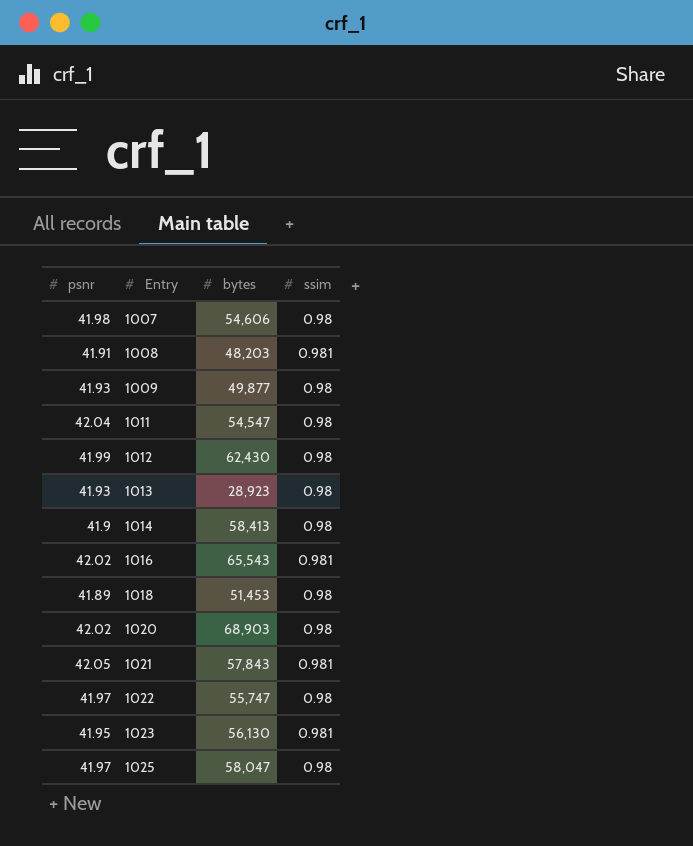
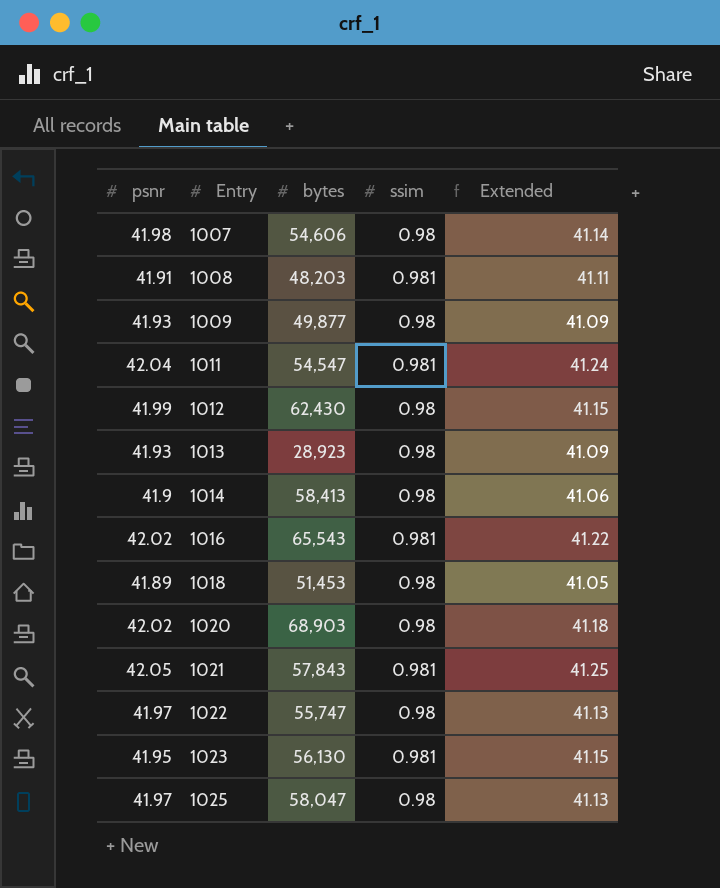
column Extended | formula: none -> [psnr] * [ssim]
1011 | ssim: 0.98 -> 0.981

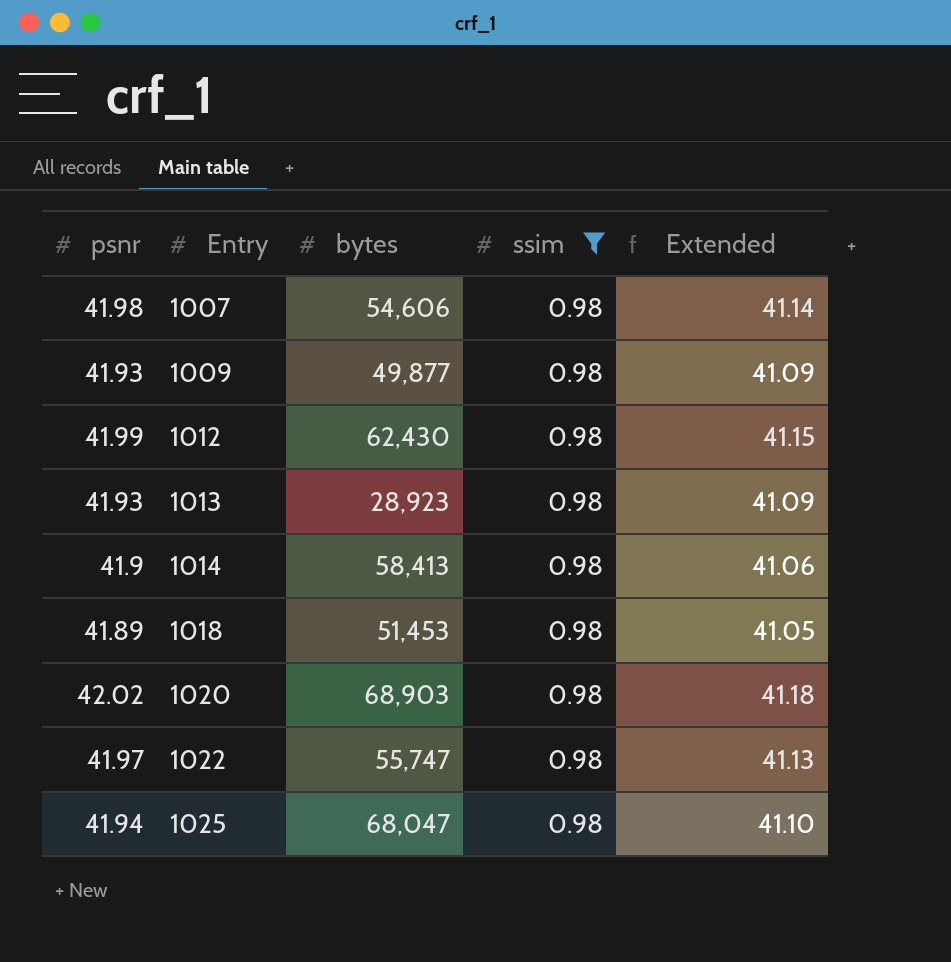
filter: none -> ssim = 0.98
1025 | psnr: 41.97 -> 41.94
1025 | bytes: 58,047 -> 68,047
1025 | Extended: 41.13 -> 41.10

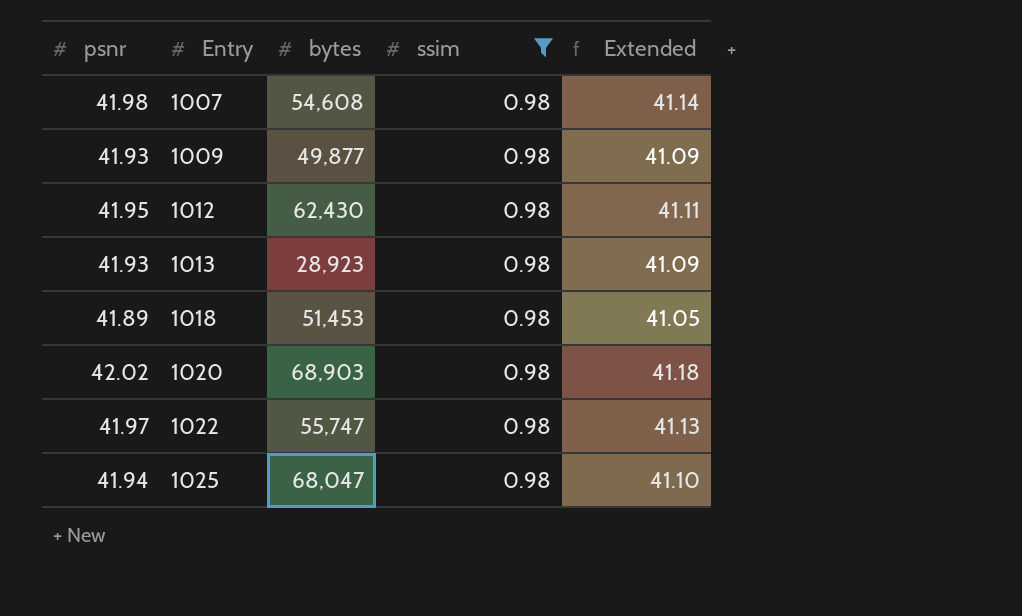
row 1014: 41.9 | 58,413 | 0.98 | 41.06 -> none
1007 | bytes: 54,606 -> 54,608
1012 | psnr: 41.99 -> 41.95
1012 | Extended: 41.15 -> 41.11

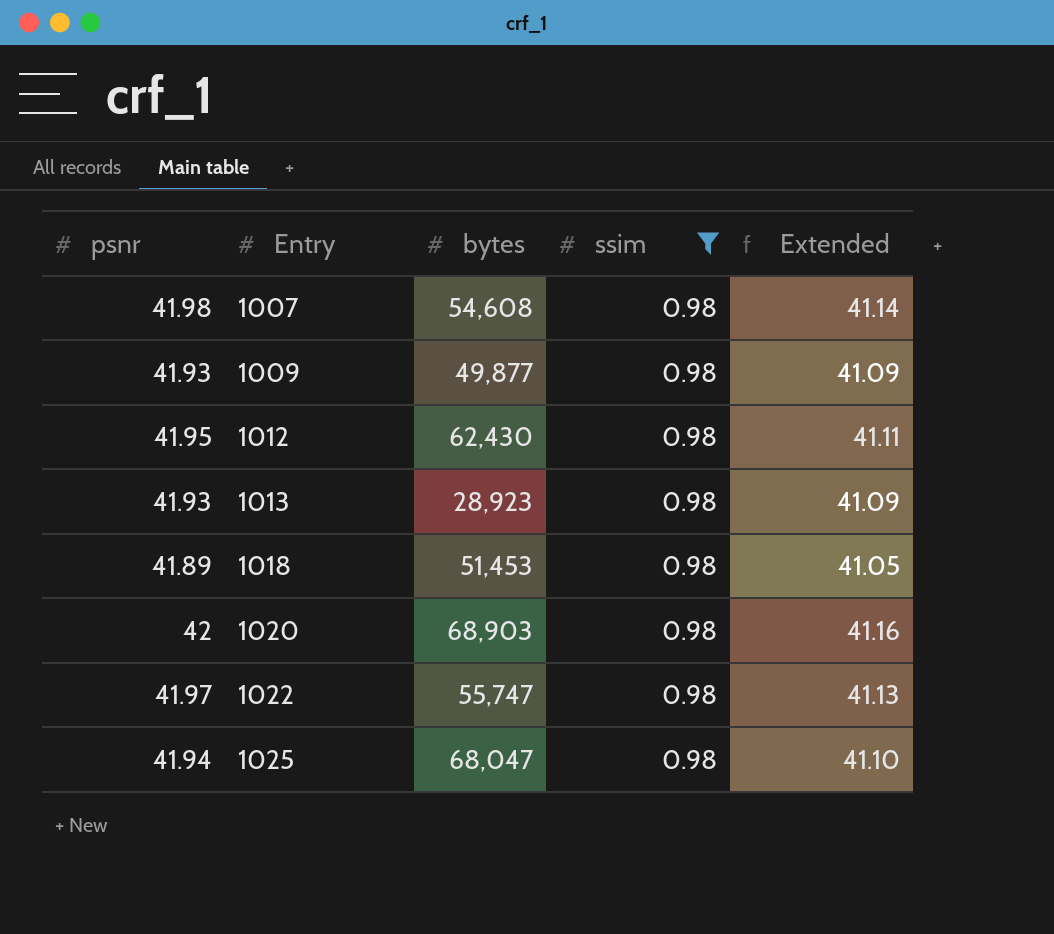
1020 | psnr: 42.02 -> 42
1020 | Extended: 41.18 -> 41.16

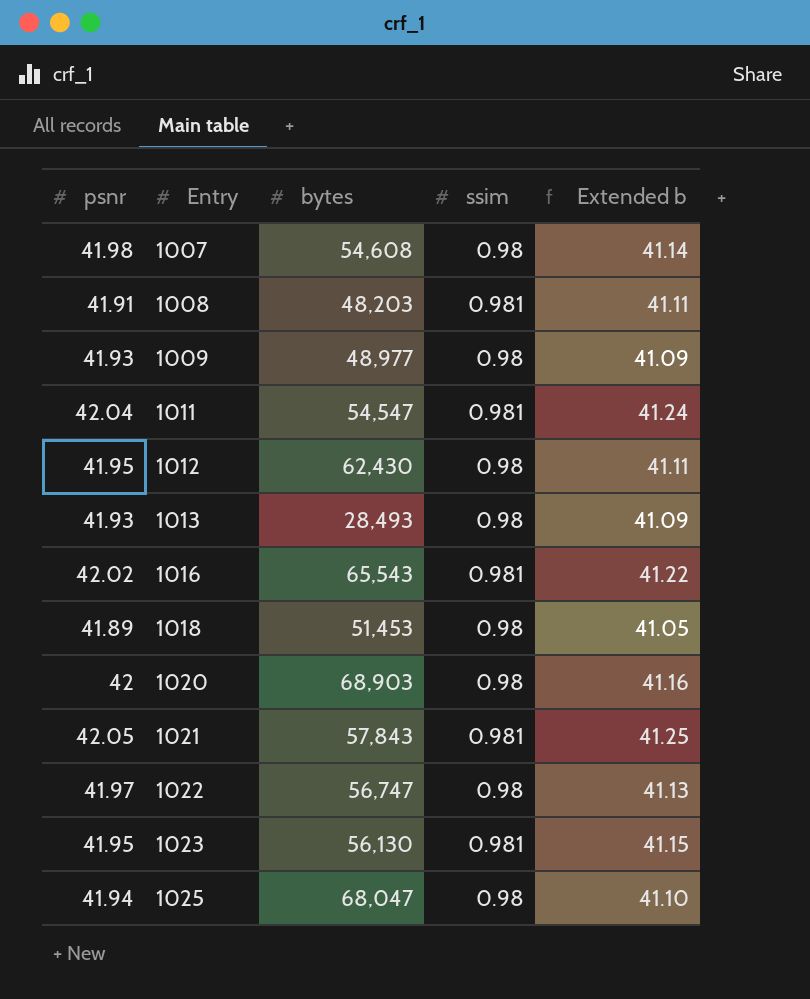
filter: ssim = 0.98 -> none
column name: Extended -> Extended b
1009 | bytes: 49,877 -> 48,977
1013 | bytes: 28,923 -> 28,493
1022 | bytes: 55,747 -> 56,747

